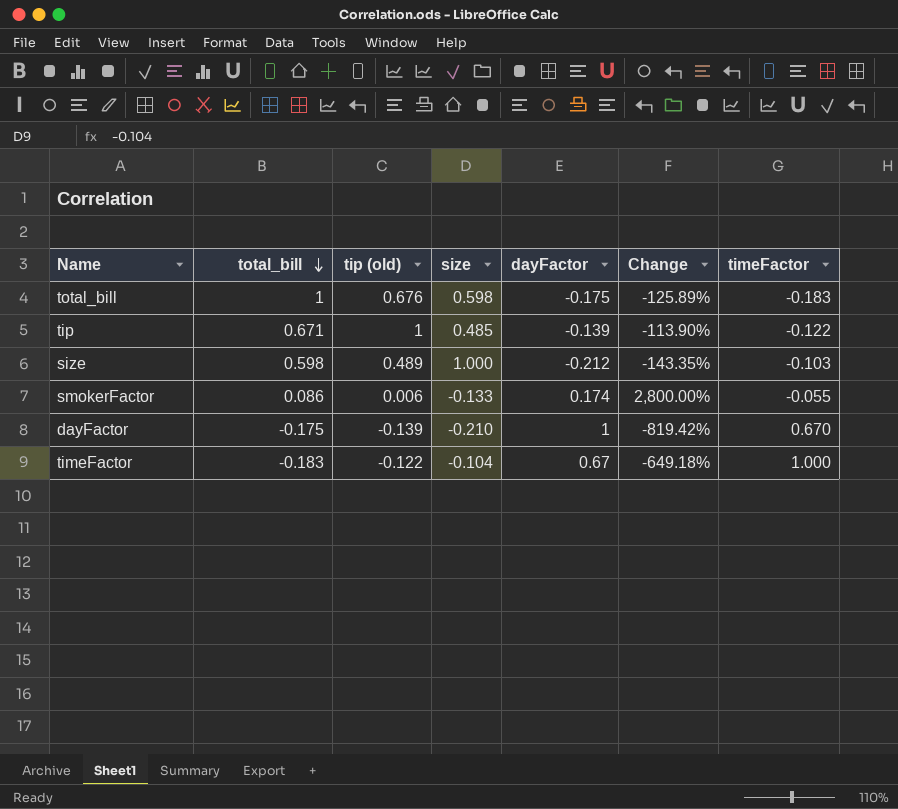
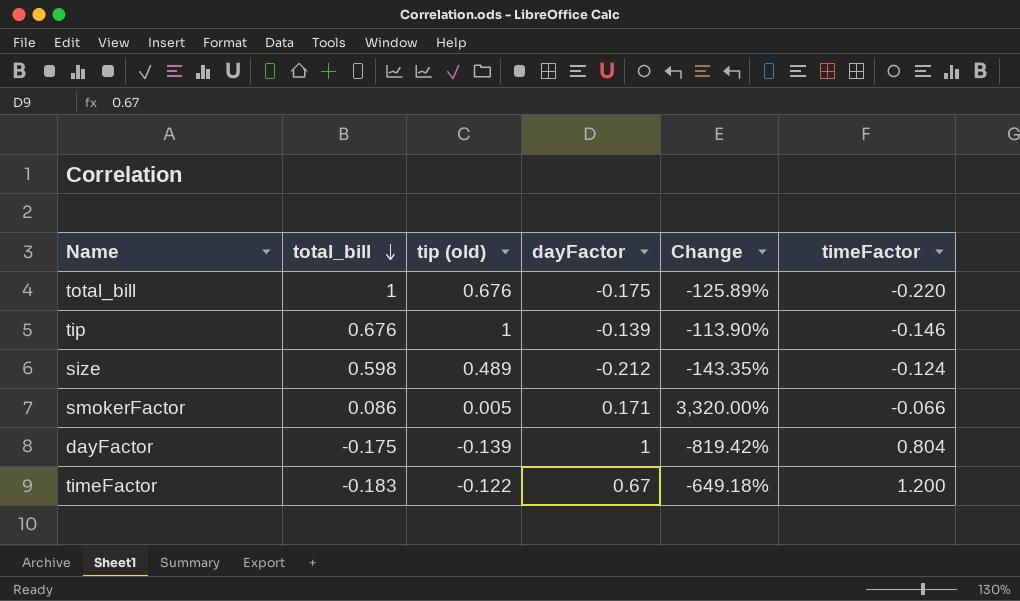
column size | position: 4 -> none
total_bill | timeFactor: -0.183 -> -0.220
tip | total_bill: 0.671 -> 0.676
tip | timeFactor: -0.122 -> -0.146
size | timeFactor: -0.103 -> -0.124
smokerFactor | tip (old): 0.006 -> 0.005
smokerFactor | dayFactor: 0.174 -> 0.171
smokerFactor | Change: 2,800.00% -> 3,320.00%
smokerFactor | timeFactor: -0.055 -> -0.066
dayFactor | timeFactor: 0.670 -> 0.804
timeFactor | timeFactor: 1.000 -> 1.200

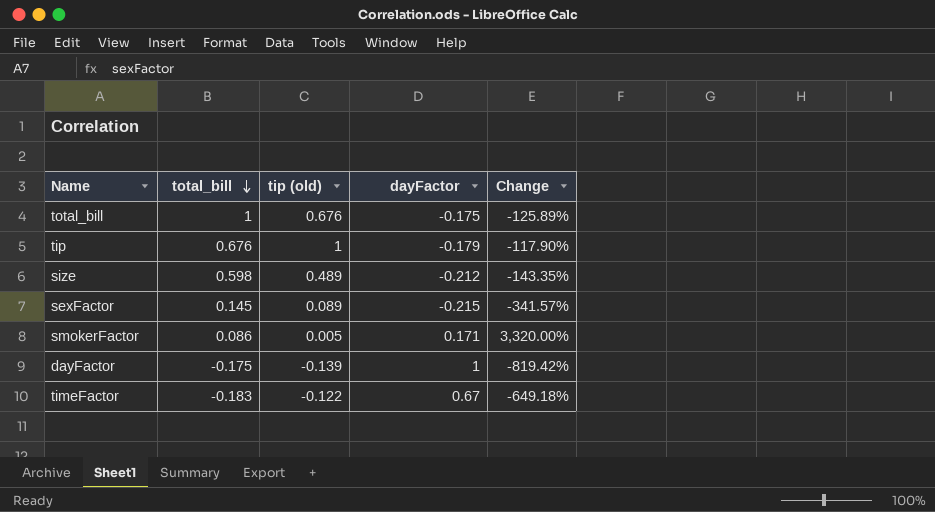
column timeFactor | position: 6 -> none
tip | dayFactor: -0.139 -> -0.179
tip | Change: -113.90% -> -117.90%
row sexFactor: none -> 0.145 | 0.089 | -0.215 | -341.57%

